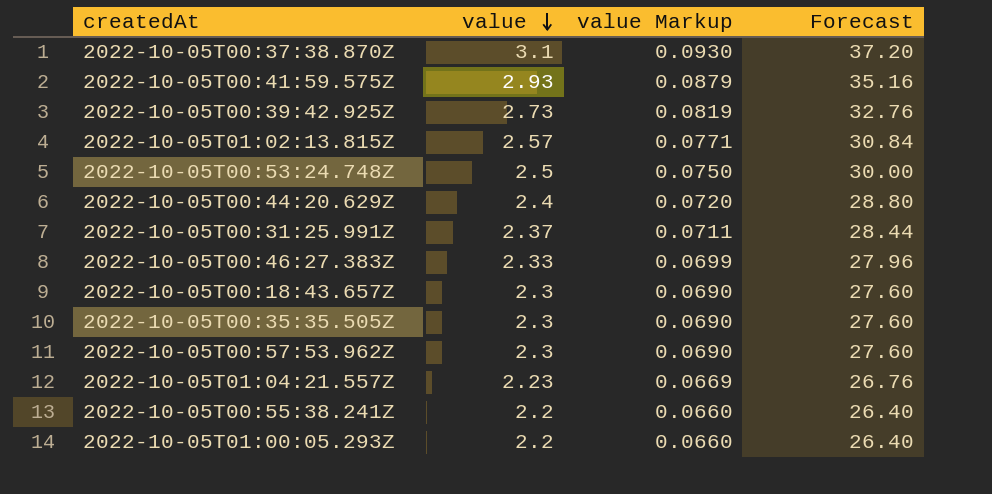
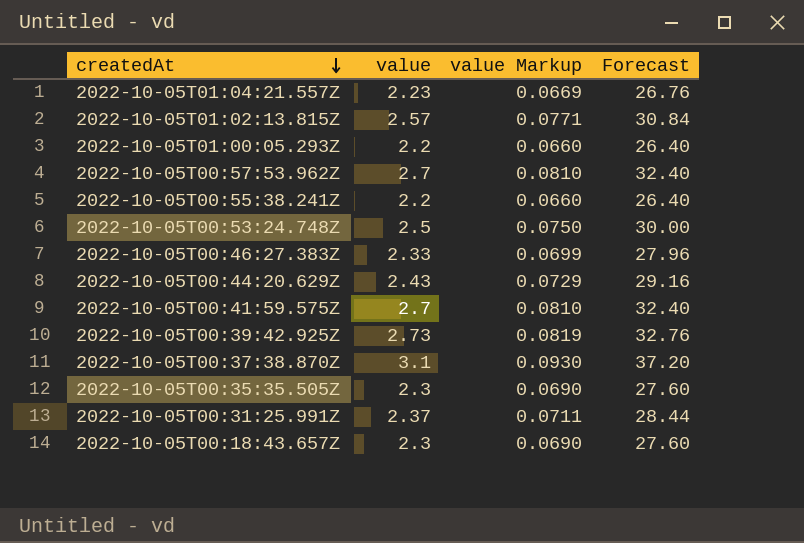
row order: value descending -> createdAt descending
2022-10-05T00:57:53.962Z | value: 2.3 -> 2.7
2022-10-05T00:57:53.962Z | value Markup: 0.0690 -> 0.0810
2022-10-05T00:57:53.962Z | Forecast: 27.60 -> 32.40
2022-10-05T00:44:20.629Z | value: 2.4 -> 2.43
2022-10-05T00:44:20.629Z | value Markup: 0.0720 -> 0.0729
2022-10-05T00:44:20.629Z | Forecast: 28.80 -> 29.16
2022-10-05T00:41:59.575Z | value: 2.93 -> 2.7
2022-10-05T00:41:59.575Z | value Markup: 0.0879 -> 0.0810
2022-10-05T00:41:59.575Z | Forecast: 35.16 -> 32.40

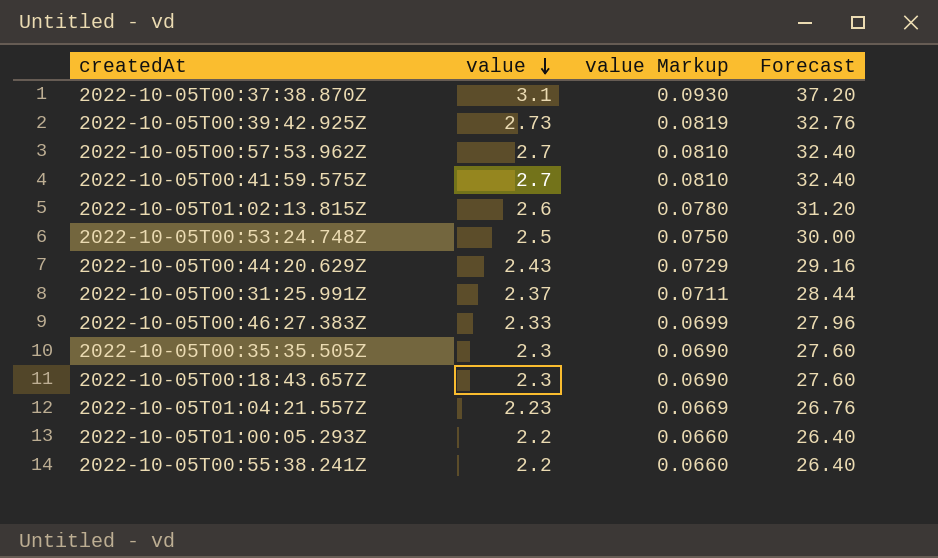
row order: createdAt descending -> value descending
2022-10-05T01:02:13.815Z | value: 2.57 -> 2.6
2022-10-05T01:02:13.815Z | value Markup: 0.0771 -> 0.0780
2022-10-05T01:02:13.815Z | Forecast: 30.84 -> 31.20

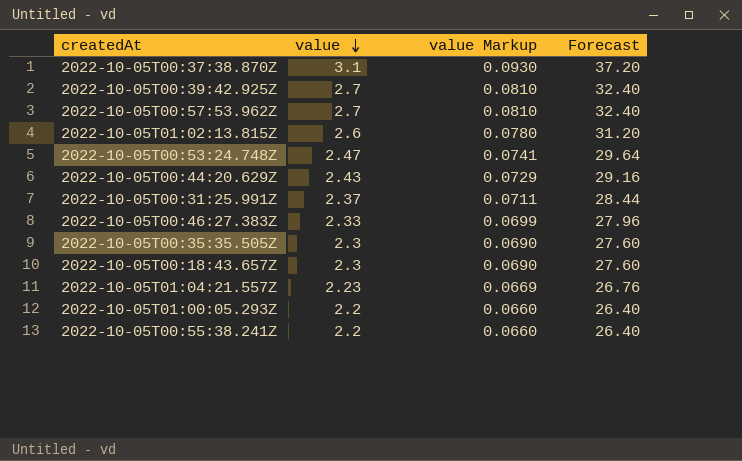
row 2022-10-05T00:41:59.575Z: 2.7 | 0.0810 | 32.40 -> none
2022-10-05T00:39:42.925Z | value: 2.73 -> 2.7
2022-10-05T00:39:42.925Z | value Markup: 0.0819 -> 0.0810
2022-10-05T00:39:42.925Z | Forecast: 32.76 -> 32.40
2022-10-05T00:53:24.748Z | value: 2.5 -> 2.47
2022-10-05T00:53:24.748Z | value Markup: 0.0750 -> 0.0741
2022-10-05T00:53:24.748Z | Forecast: 30.00 -> 29.64

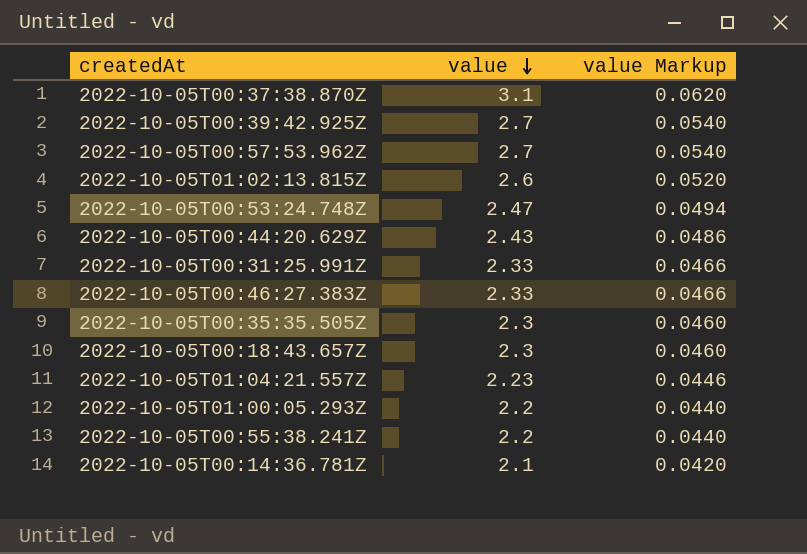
column Forecast | formula: [value] * 12 -> none
column value Markup | formula: [value] * 0.03 -> [value] * 0.02
2022-10-05T00:31:25.991Z | value: 2.37 -> 2.33
row 2022-10-05T00:14:36.781Z: none -> 2.1 | 0.0420

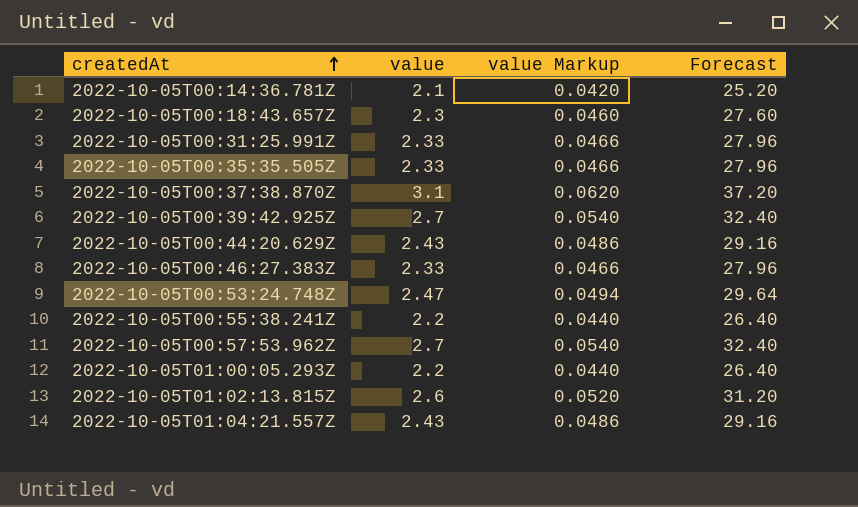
row order: value descending -> createdAt ascending
column Forecast | formula: none -> [value] * 12
2022-10-05T00:35:35.505Z | value: 2.3 -> 2.33
2022-10-05T00:35:35.505Z | value Markup: 0.0460 -> 0.0466
2022-10-05T01:04:21.557Z | value: 2.23 -> 2.43
2022-10-05T01:04:21.557Z | value Markup: 0.0446 -> 0.0486

